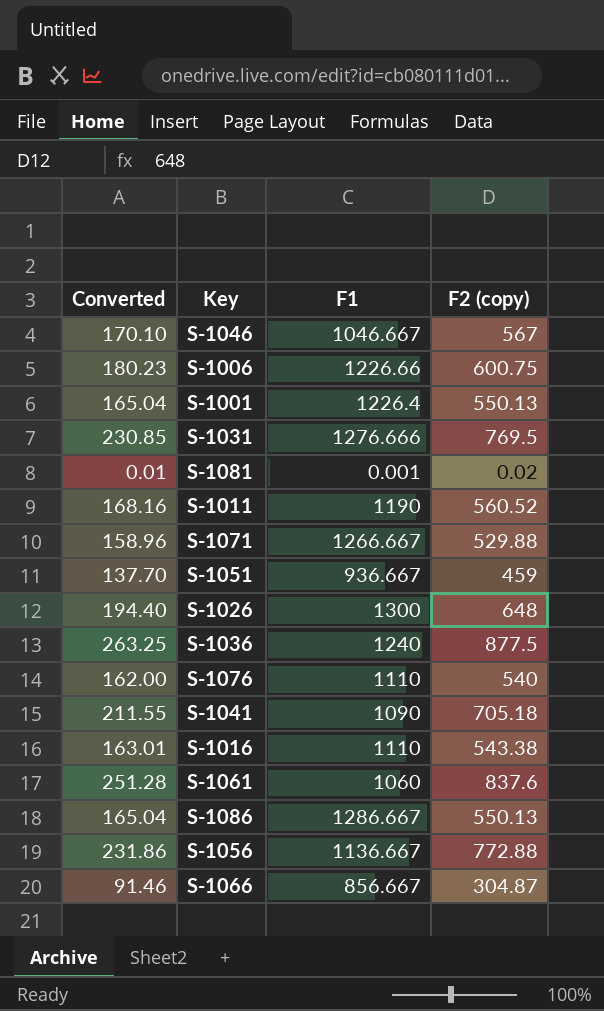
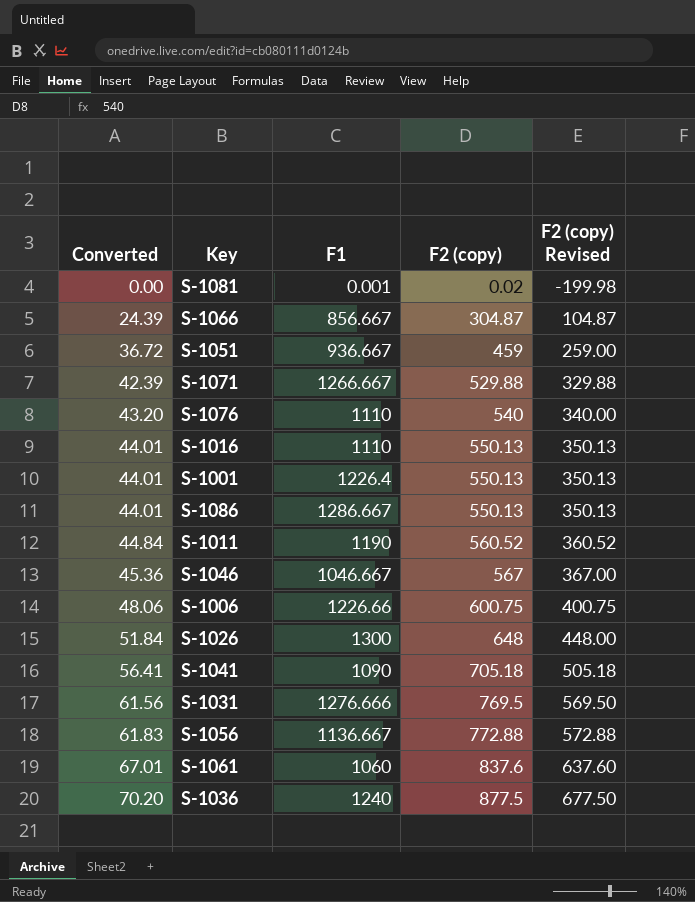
row order: none -> Converted ascending
column Converted | formula: [F2 (copy)] * 0.3 -> [F2 (copy)] * 0.08
column F2 (copy) Revised | formula: none -> [F2 (copy)] - 200
S-1016 | F2 (copy): 543.38 -> 550.13

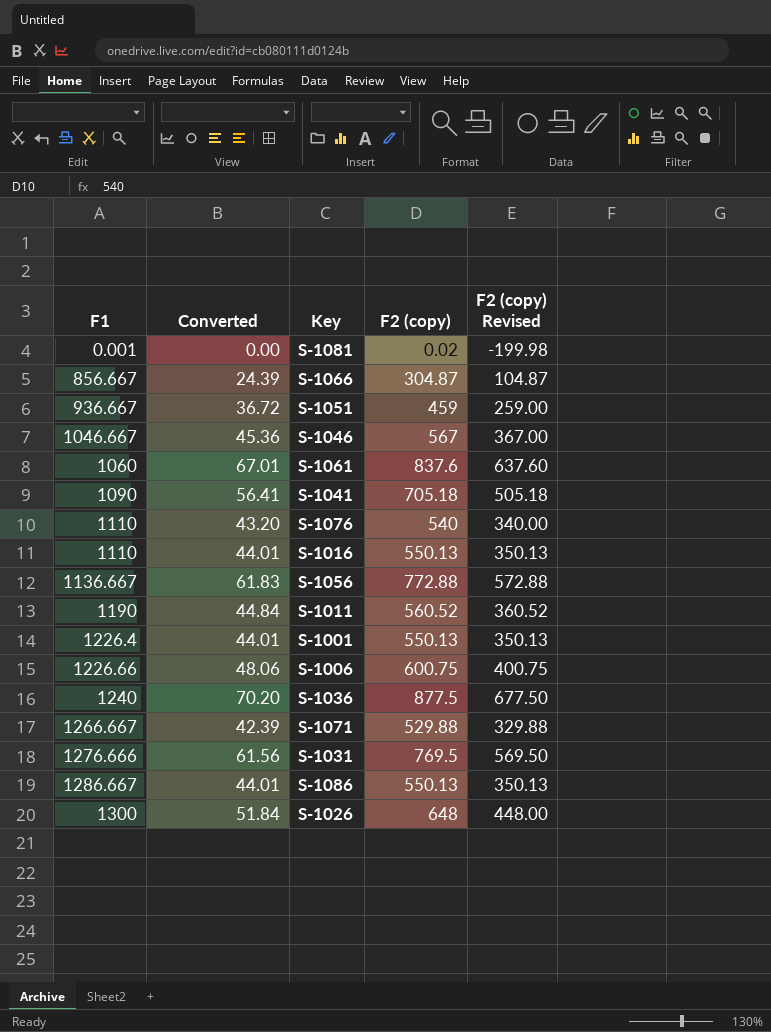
row order: Converted ascending -> F1 ascending
column F1 | position: 3 -> 1

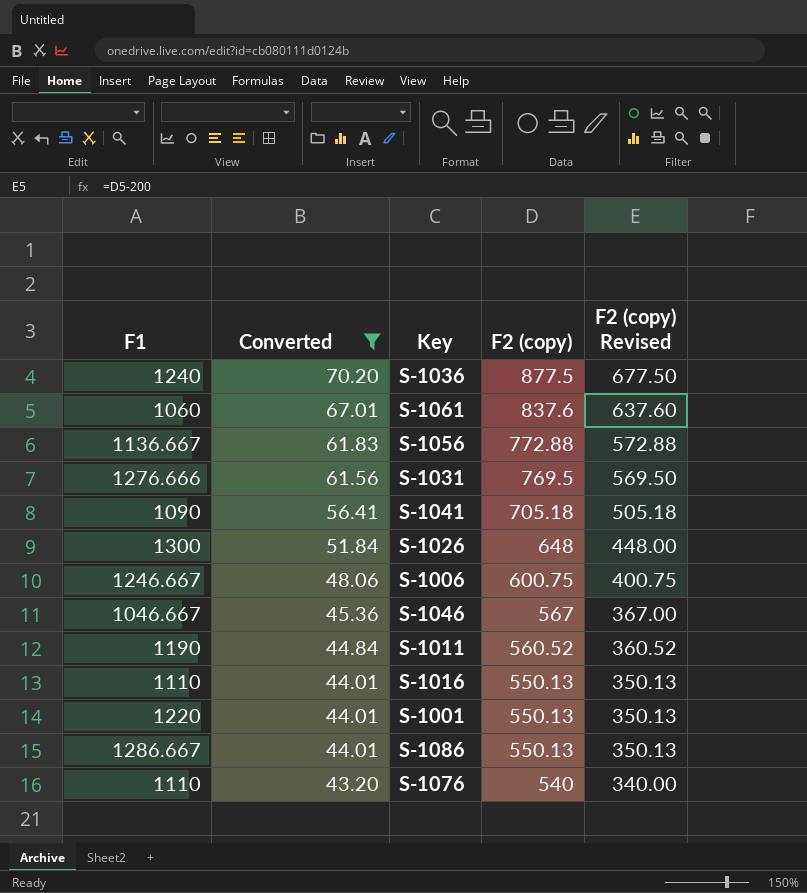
filter: none -> Converted >= 43.20
row order: F1 ascending -> Converted descending
S-1006 | F1: 1226.66 -> 1246.667
S-1001 | F1: 1226.4 -> 1220

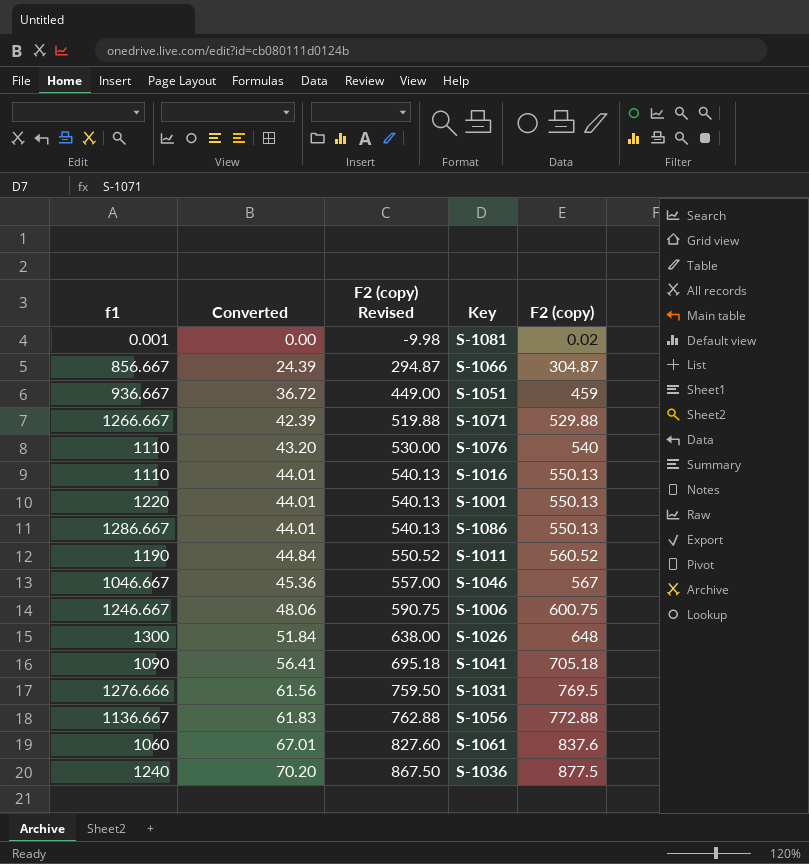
filter: Converted >= 43.20 -> none
row order: Converted descending -> Converted ascending
column name: F1 -> f1
column F2 (copy) Revised | formula: [F2 (copy)] - 200 -> [F2 (copy)] - 10
column F2 (copy) Revised | position: 5 -> 3

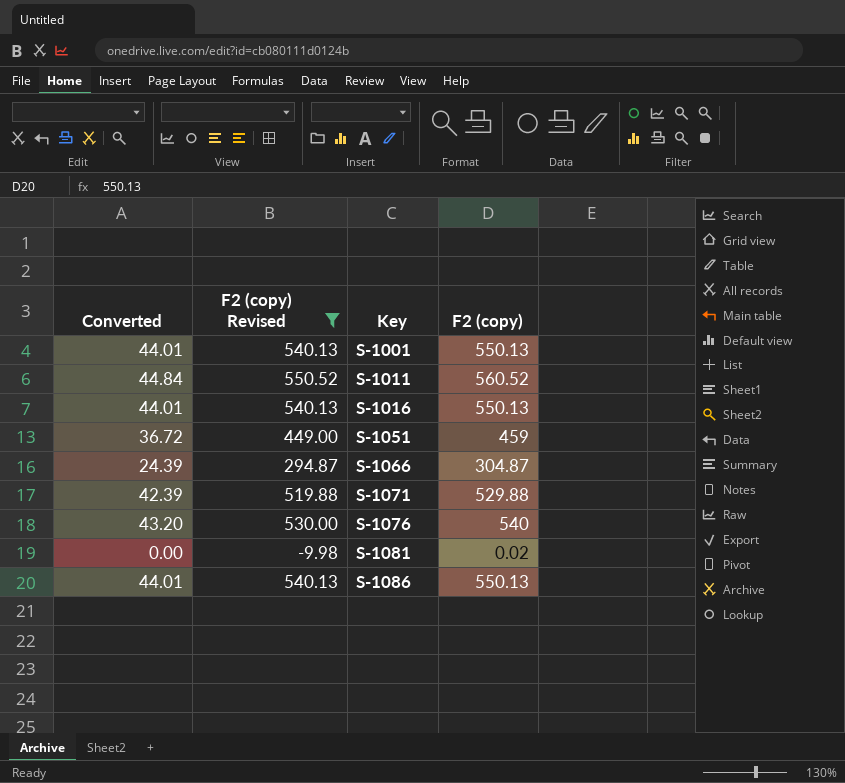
filter: none -> F2 (copy) Revised <= 550.52
row order: Converted ascending -> Key ascending
column f1 | position: 1 -> none

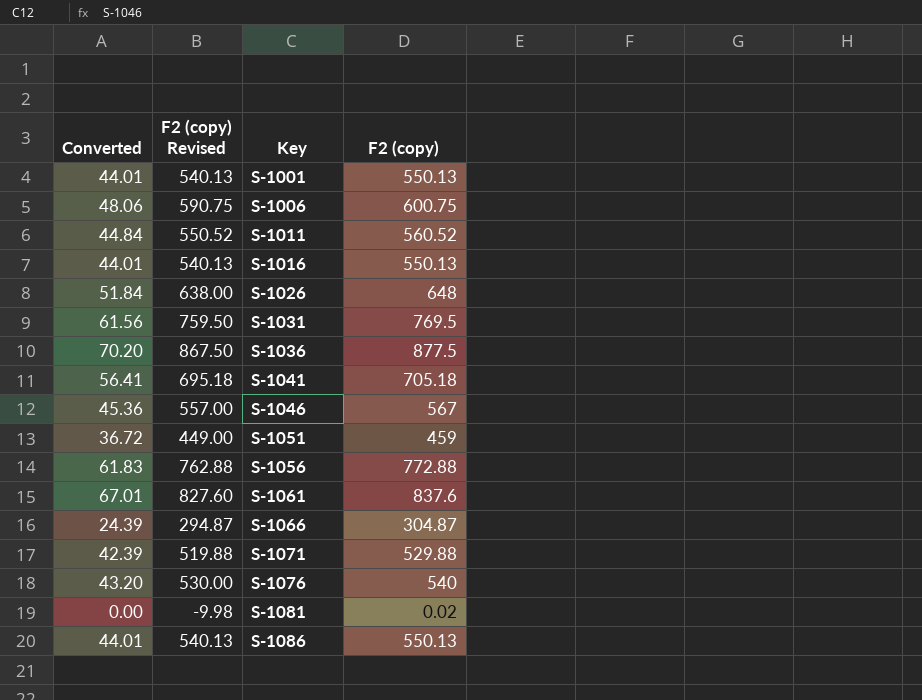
filter: F2 (copy) Revised <= 550.52 -> none

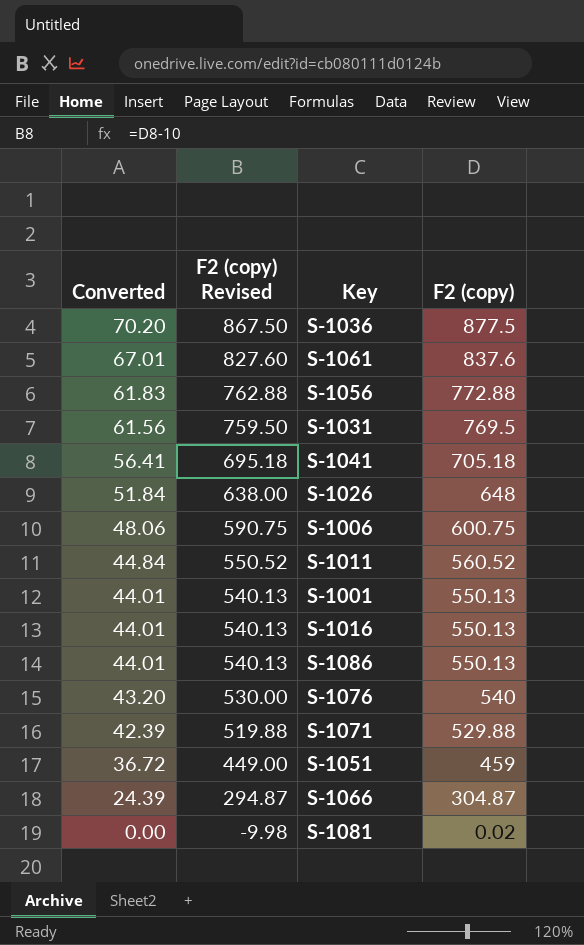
row order: Key ascending -> Converted descending
row S-1046: 45.36 | 557.00 | 567 -> none

